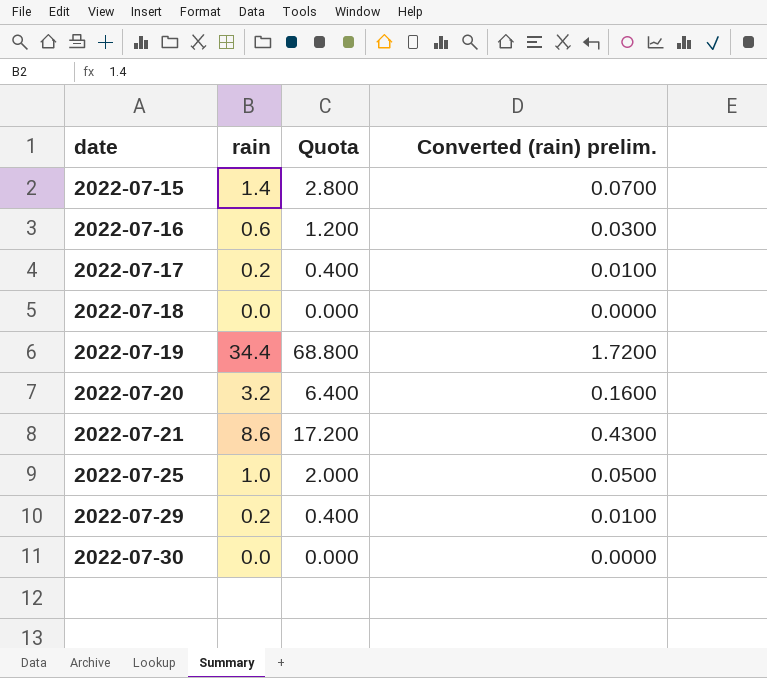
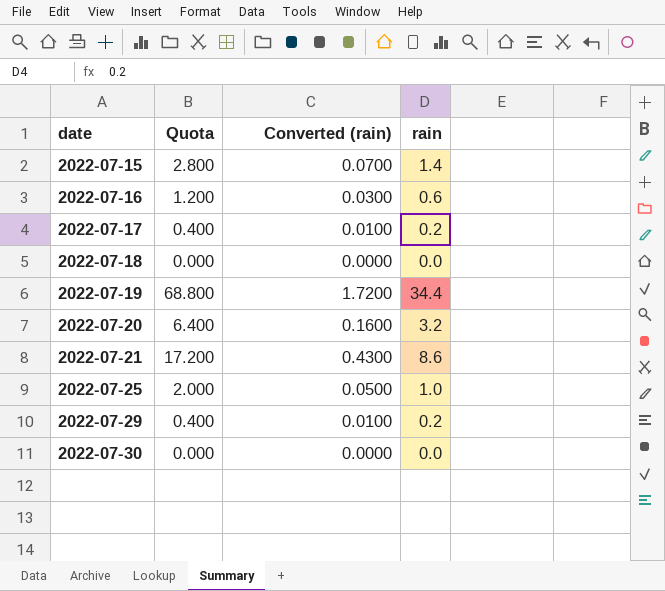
column name: Converted (rain) prelim. -> Converted (rain)
column rain | position: 2 -> 4

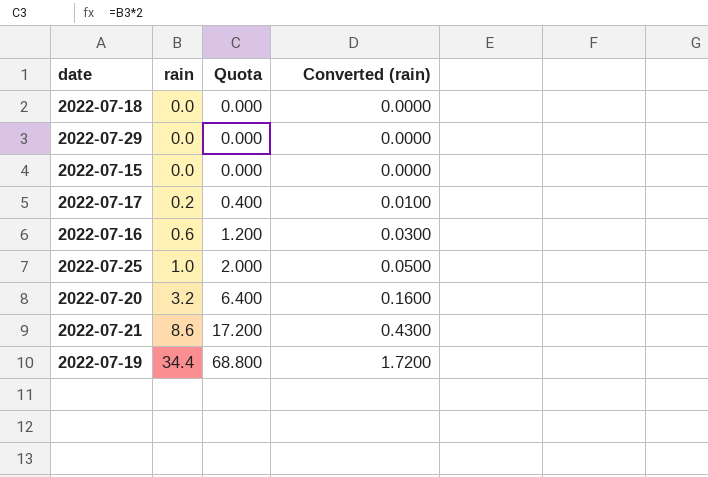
row order: date ascending -> rain ascending
column rain | position: 4 -> 2
row 2022-07-30: 0.000 | 0.0000 | 0.0 -> none
2022-07-29 | rain: 0.2 -> 0.0
2022-07-29 | Quota: 0.400 -> 0.000
2022-07-29 | Converted (rain): 0.0100 -> 0.0000
2022-07-15 | rain: 1.4 -> 0.0
2022-07-15 | Quota: 2.800 -> 0.000
2022-07-15 | Converted (rain): 0.0700 -> 0.0000

